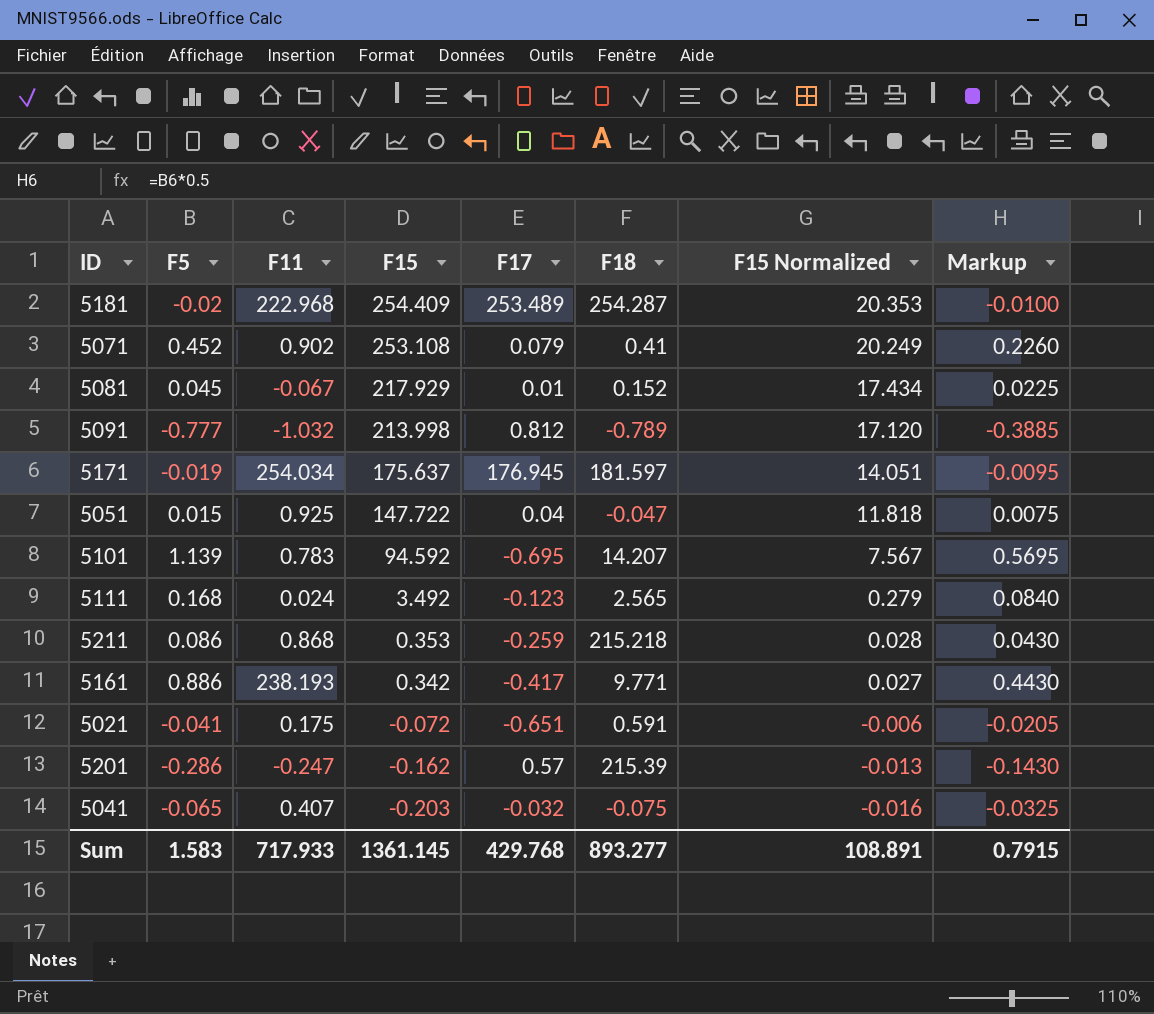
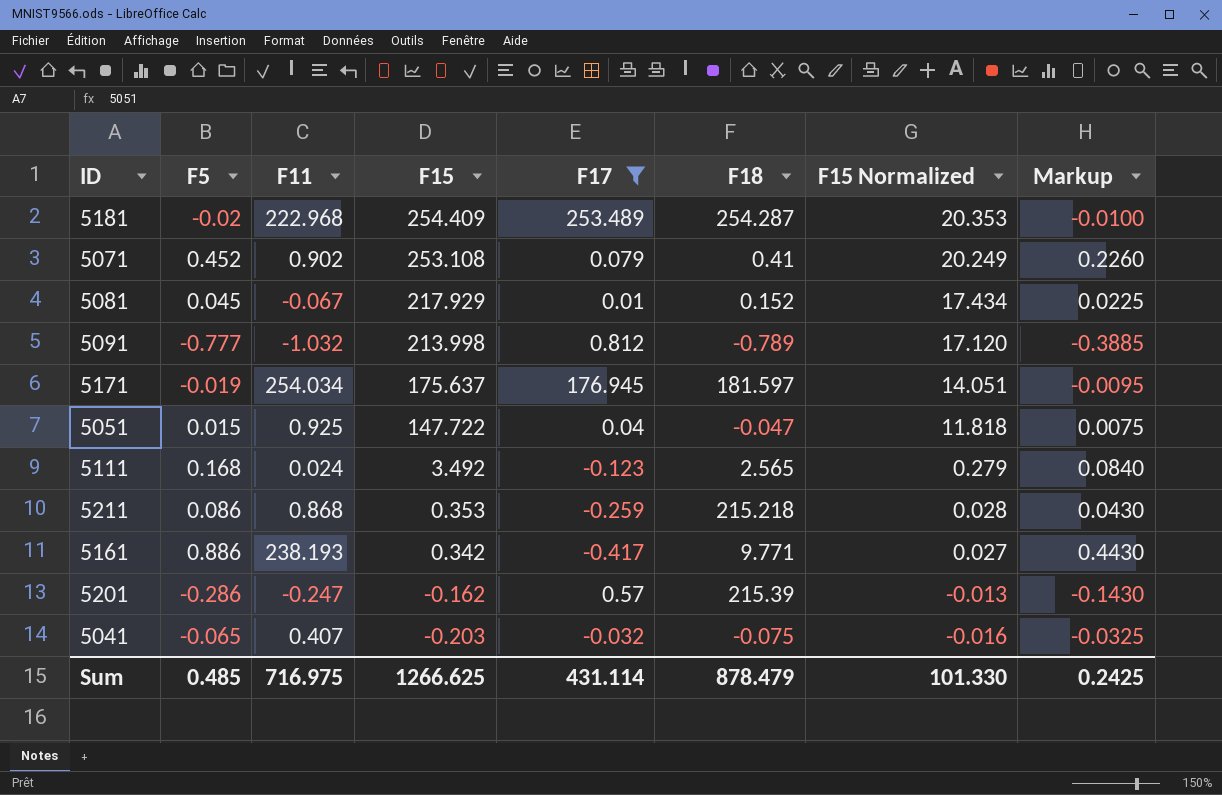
filter: none -> F17 >= -0.417
Sum | F5: 1.583 -> 0.485
Sum | F11: 717.933 -> 716.975
Sum | F15: 1361.145 -> 1266.625
Sum | F17: 429.768 -> 431.114
Sum | F18: 893.277 -> 878.479
Sum | F15 Normalized: 108.891 -> 101.330
Sum | Markup: 0.7915 -> 0.2425

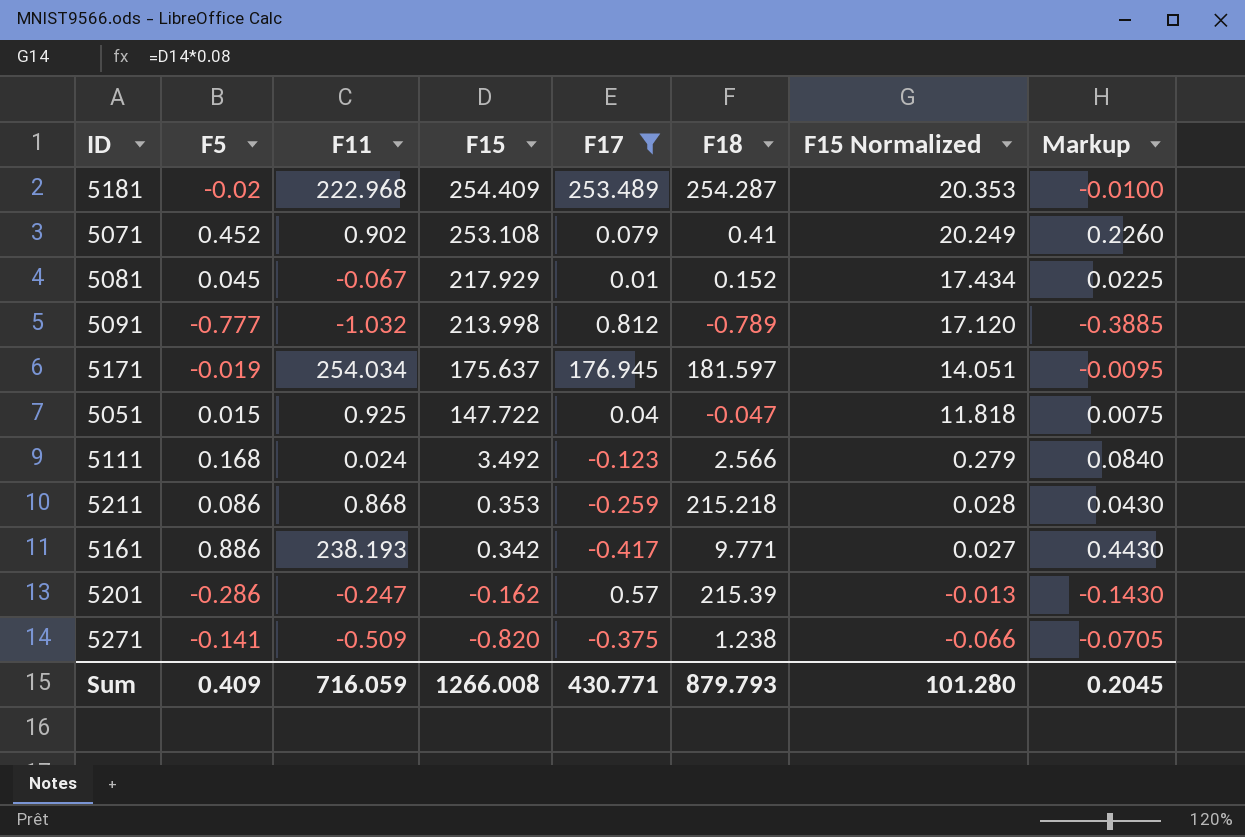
row 5041: -0.065 | 0.407 | -0.203 | -0.032 | -0.075 | -0.016 | -0.0325 -> none
5111 | F18: 2.565 -> 2.566
row 5271: none -> -0.141 | -0.509 | -0.820 | -0.375 | 1.238 | -0.066 | -0.0705
Sum | F5: 0.485 -> 0.409
Sum | F11: 716.975 -> 716.059
Sum | F15: 1266.625 -> 1266.008
Sum | F17: 431.114 -> 430.771
Sum | F18: 878.479 -> 879.793
Sum | F15 Normalized: 101.330 -> 101.280
Sum | Markup: 0.2425 -> 0.2045

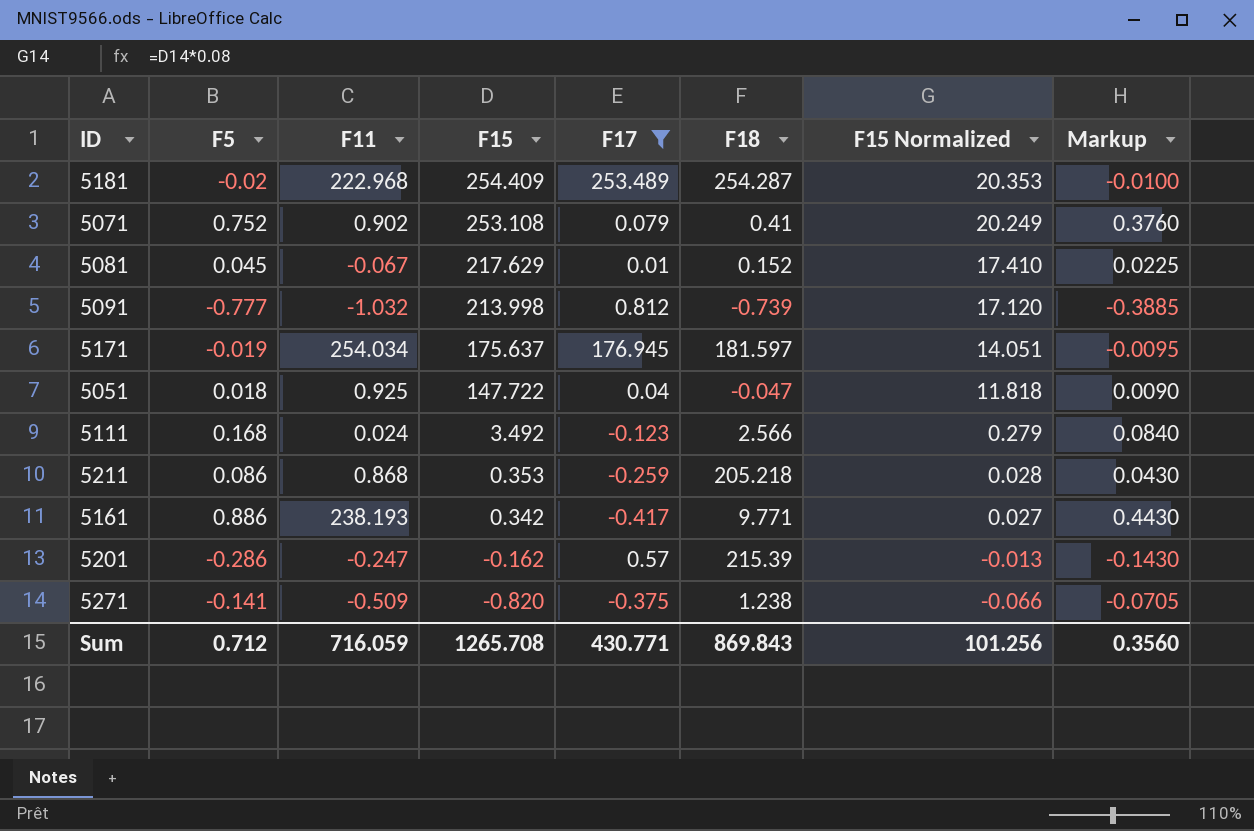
5071 | F5: 0.452 -> 0.752
5071 | Markup: 0.2260 -> 0.3760
5081 | F15: 217.929 -> 217.629
5081 | F15 Normalized: 17.434 -> 17.410
5091 | F18: -0.789 -> -0.739
5051 | F5: 0.015 -> 0.018
5051 | Markup: 0.0075 -> 0.0090
5211 | F18: 215.218 -> 205.218
Sum | F5: 0.409 -> 0.712
Sum | F15: 1266.008 -> 1265.708
Sum | F18: 879.793 -> 869.843
Sum | F15 Normalized: 101.280 -> 101.256
Sum | Markup: 0.2045 -> 0.3560

